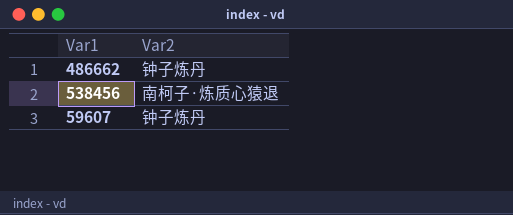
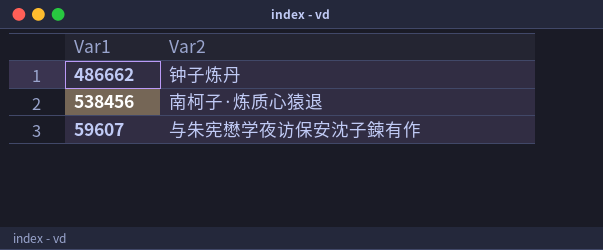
59607 | Var2: 钟子炼丹 -> 与朱宪懋学夜访保安沈子鍊有作

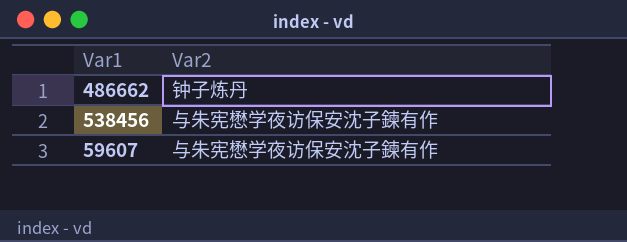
538456 | Var2: 南柯子·炼质心猿退 -> 与朱宪懋学夜访保安沈子鍊有作

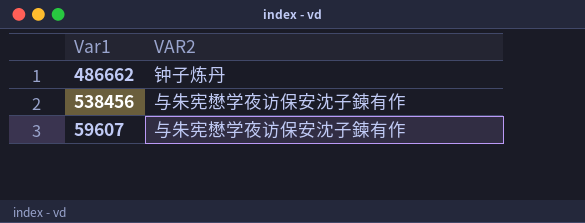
column name: Var2 -> VAR2

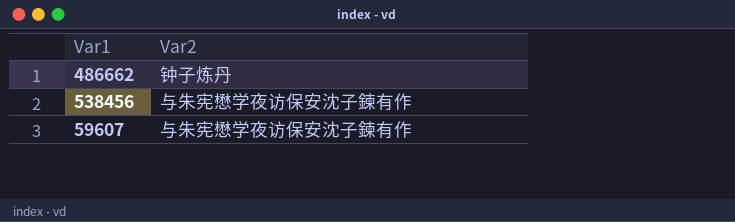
column name: VAR2 -> Var2

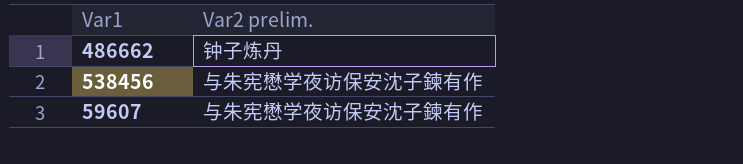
column name: Var2 -> Var2 prelim.

